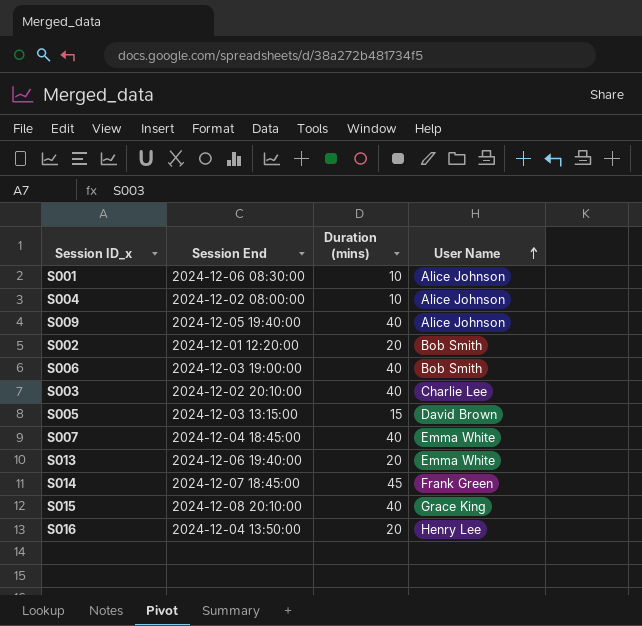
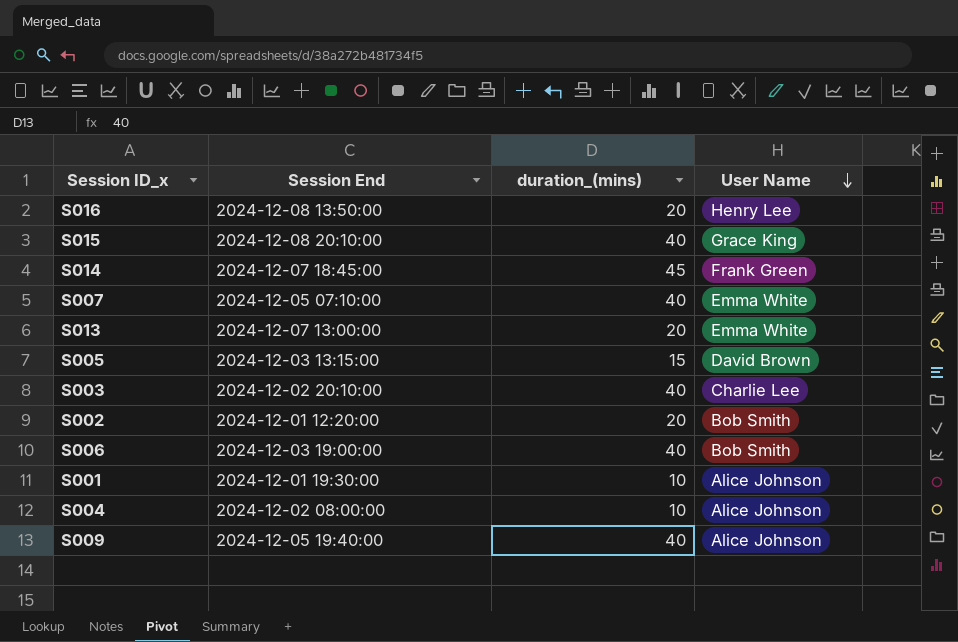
row order: User Name ascending -> User Name descending
column name: Duration (mins) -> duration_(mins)
S016 | Session End: 2024-12-04 13:50:00 -> 2024-12-08 13:50:00
S007 | Session End: 2024-12-04 18:45:00 -> 2024-12-05 07:10:00
S013 | Session End: 2024-12-06 19:40:00 -> 2024-12-07 13:00:00
S001 | Session End: 2024-12-06 08:30:00 -> 2024-12-01 19:30:00

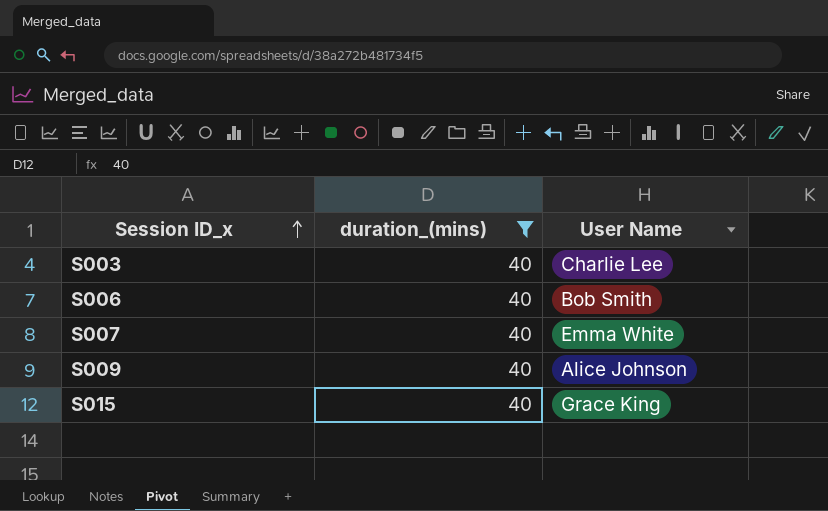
filter: none -> duration_(mins) = 40
row order: User Name descending -> Session ID_x ascending
column Session End | position: 2 -> none

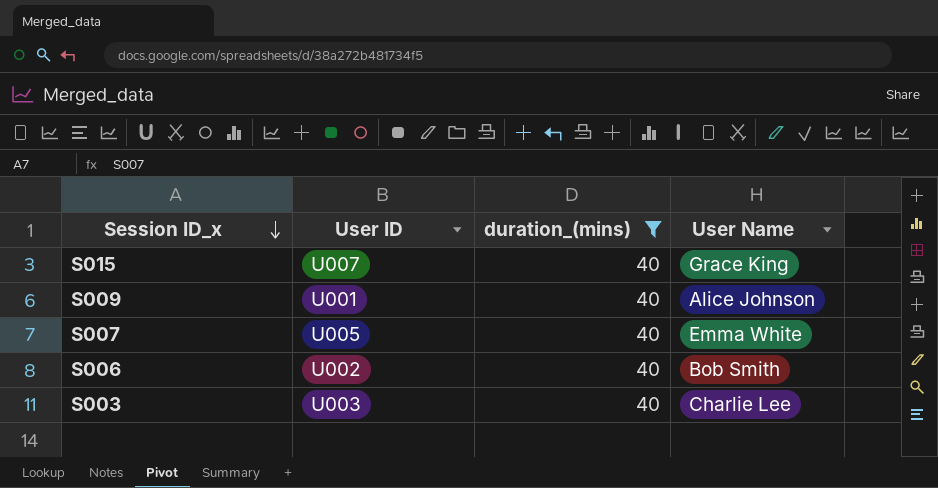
row order: Session ID_x ascending -> Session ID_x descending
column User ID | position: none -> 2

